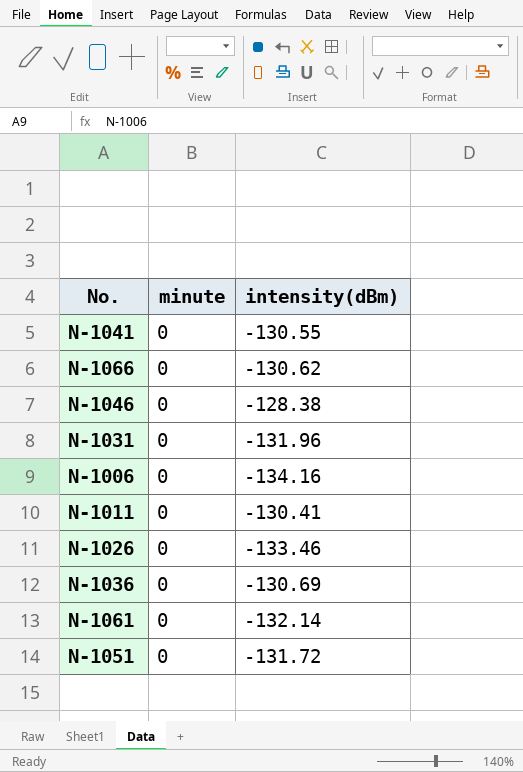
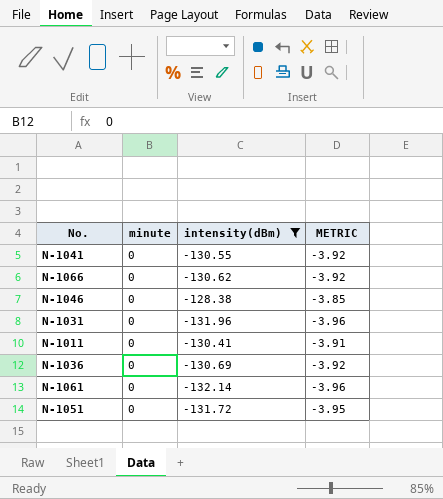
filter: none -> intensity(dBm) >= -132.14
column METRIC | formula: none -> [intensity(dBm)] * 0.03

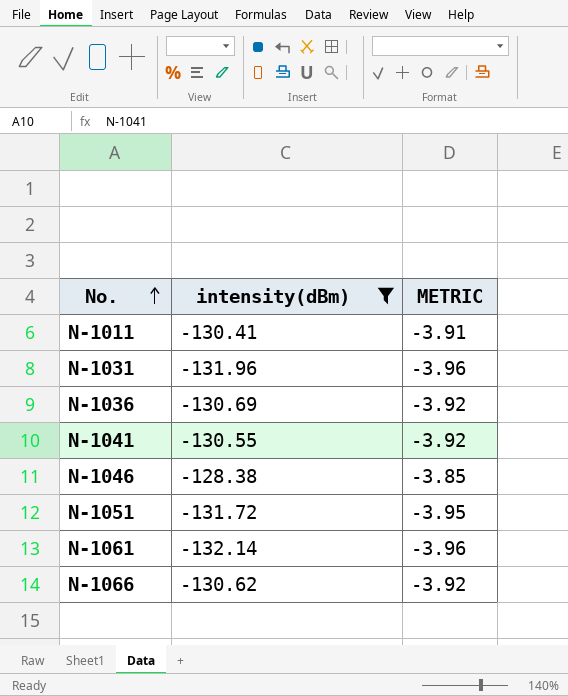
row order: none -> No. ascending
column minute | position: 2 -> none

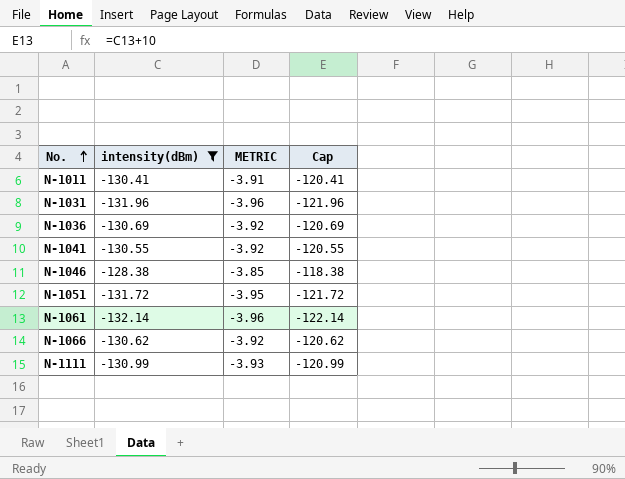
column Cap | formula: none -> [intensity(dBm)] + 10
row N-1111: none -> -130.99 | -3.93 | -120.99

